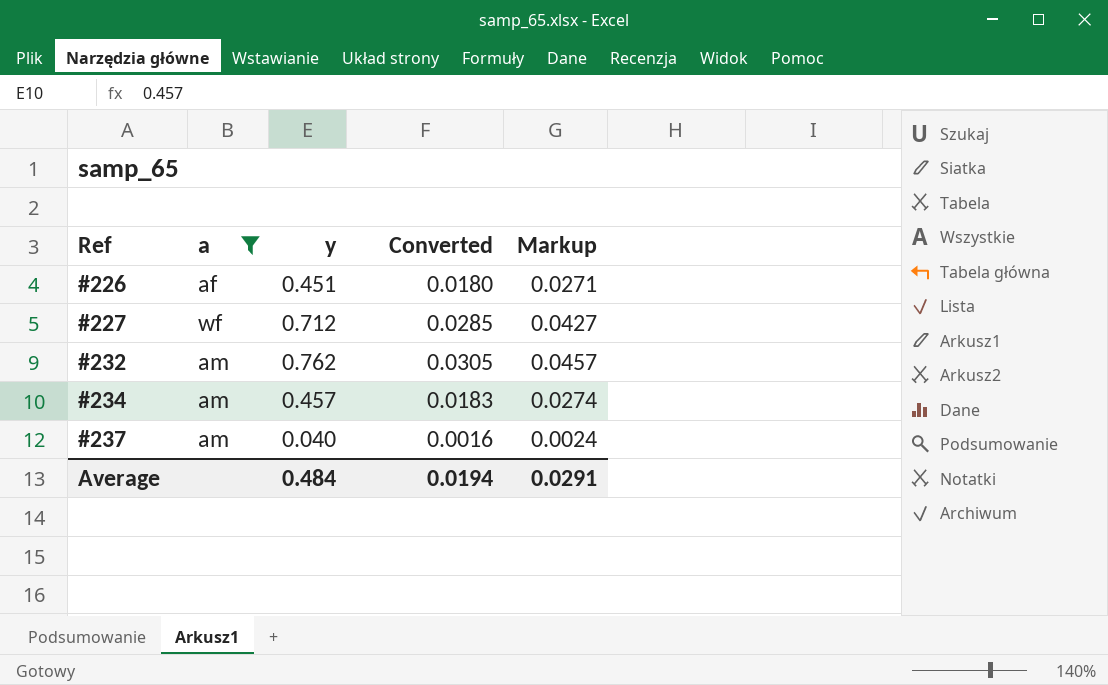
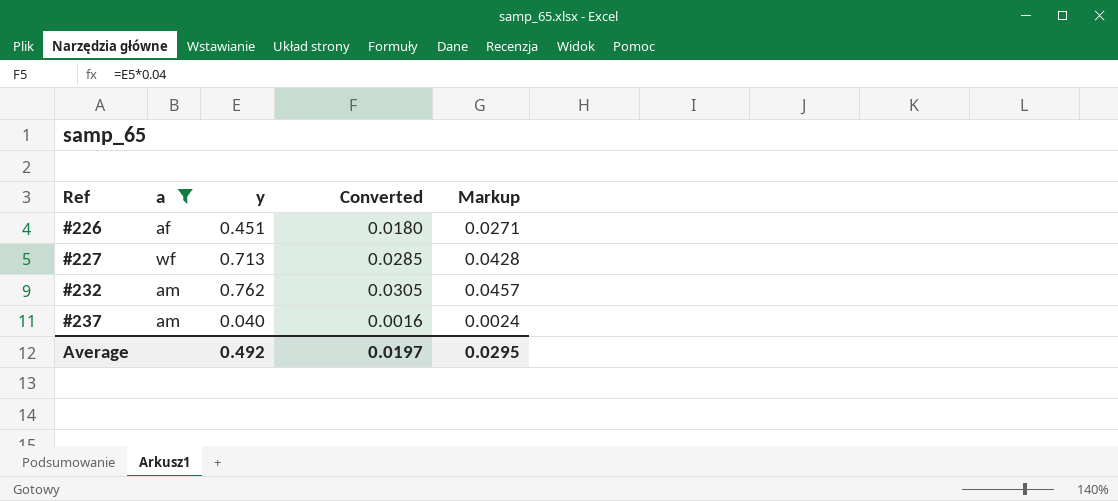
row #234: am | 0.457 | 0.0183 | 0.0274 -> none
#227 | y: 0.712 -> 0.713
#227 | Markup: 0.0427 -> 0.0428
Average | y: 0.484 -> 0.492
Average | Converted: 0.0194 -> 0.0197
Average | Markup: 0.0291 -> 0.0295

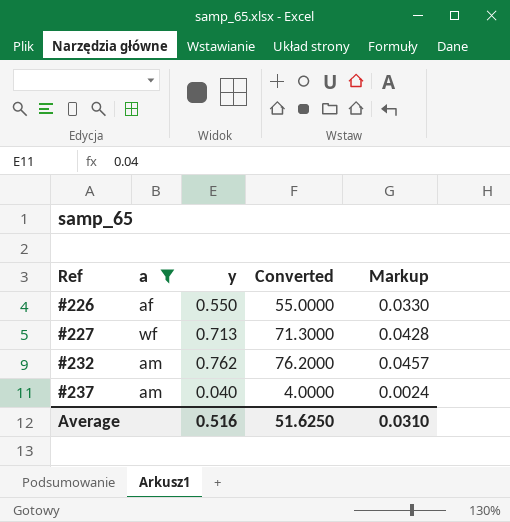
column Converted | formula: [y] * 0.04 -> [y] * 100
#226 | y: 0.451 -> 0.550
#226 | Markup: 0.0271 -> 0.0330
Average | y: 0.492 -> 0.516
Average | Converted: 0.0197 -> 51.6250
Average | Markup: 0.0295 -> 0.0310

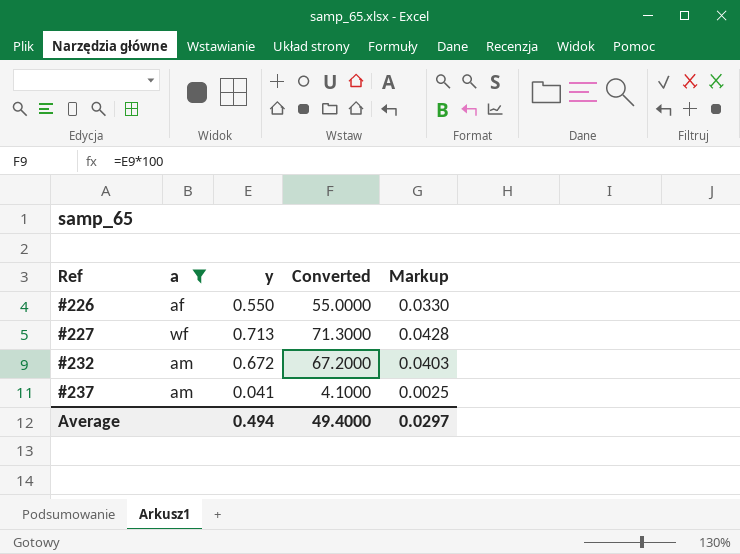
#232 | y: 0.762 -> 0.672
#232 | Converted: 76.2000 -> 67.2000
#232 | Markup: 0.0457 -> 0.0403
#237 | y: 0.040 -> 0.041
#237 | Converted: 4.0000 -> 4.1000
#237 | Markup: 0.0024 -> 0.0025
Average | y: 0.516 -> 0.494
Average | Converted: 51.6250 -> 49.4000
Average | Markup: 0.0310 -> 0.0297

